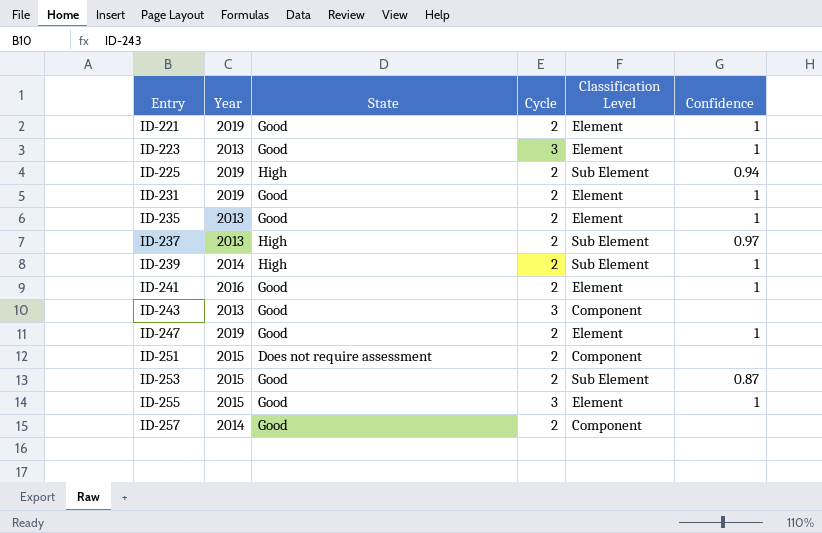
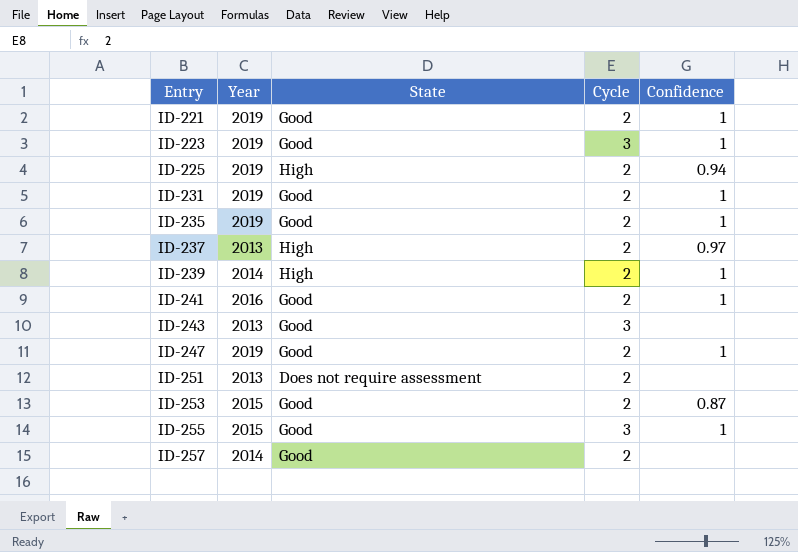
column Classification Level | position: 5 -> none
ID-223 | Year: 2013 -> 2019
ID-235 | Year: 2013 -> 2019
ID-251 | Year: 2015 -> 2013

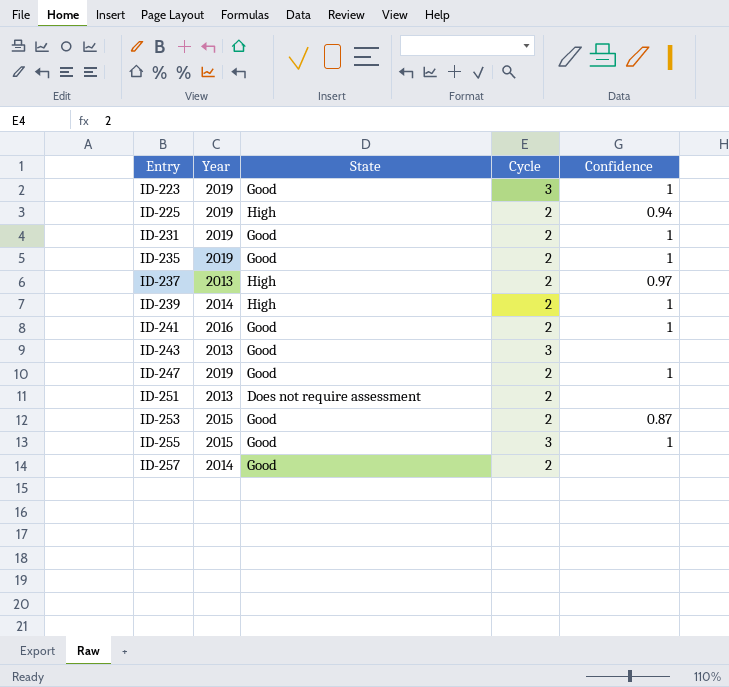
row ID-221: 2019 | Good | 2 | 1 -> none

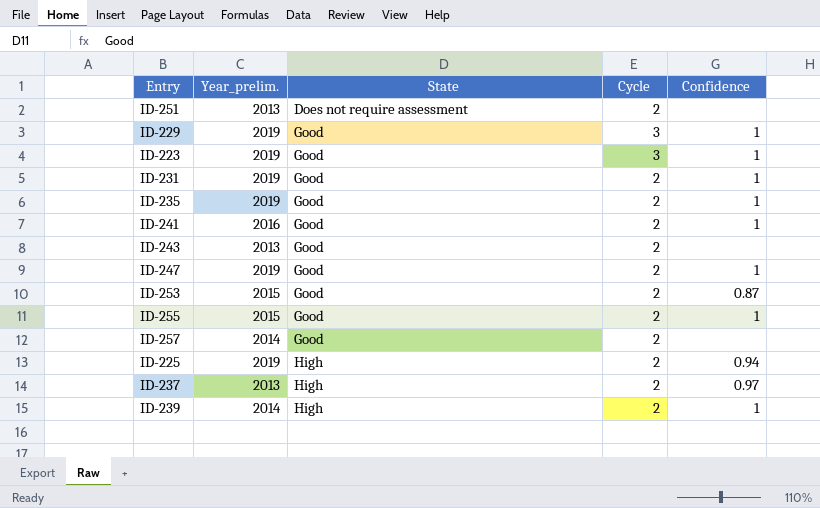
row order: Entry ascending -> State ascending
column name: Year -> Year_prelim.
row ID-229: none -> 2019 | Good | 3 | 1
ID-243 | Cycle: 3 -> 2
ID-255 | Cycle: 3 -> 2

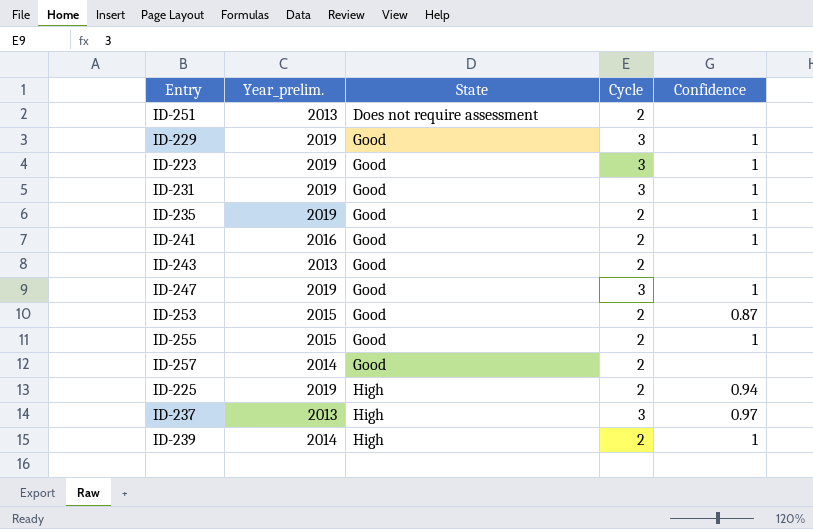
ID-231 | Cycle: 2 -> 3
ID-247 | Cycle: 2 -> 3
ID-237 | Cycle: 2 -> 3

